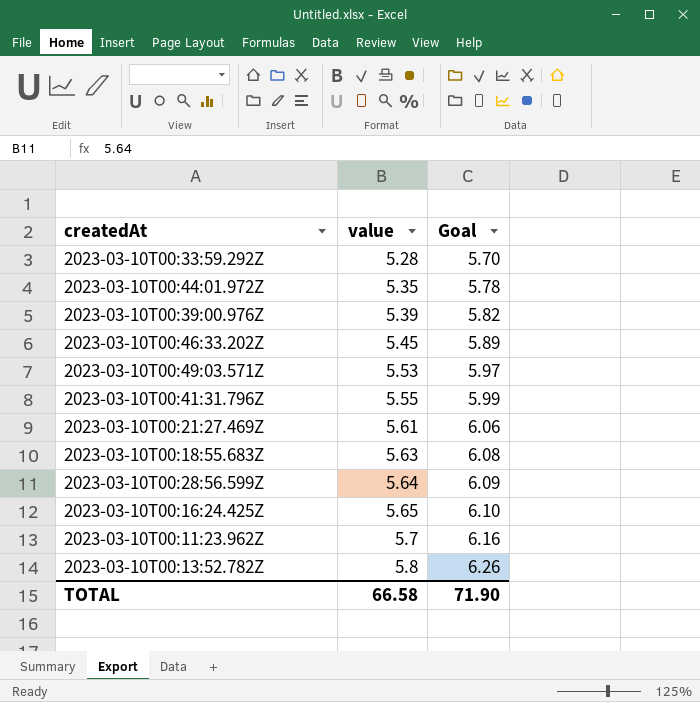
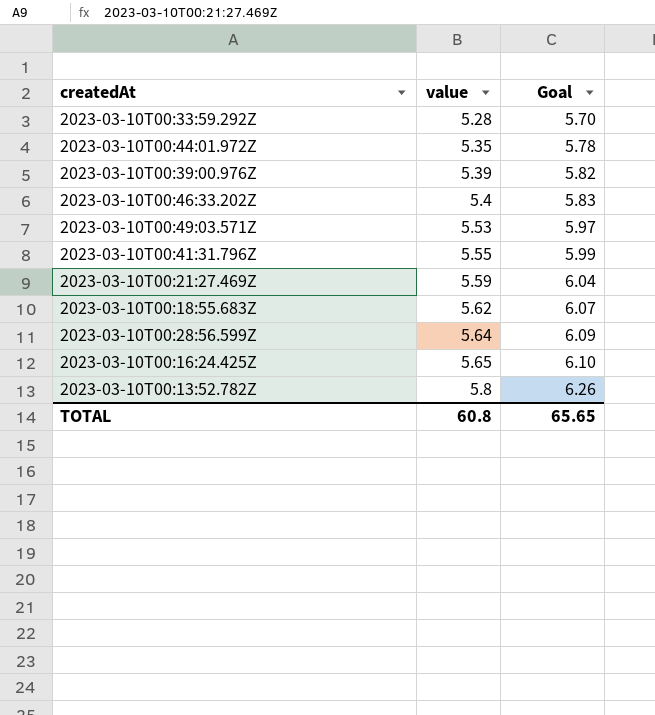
row 2023-03-10T00:11:23.962Z: 5.7 | 6.16 -> none
2023-03-10T00:46:33.202Z | value: 5.45 -> 5.4
2023-03-10T00:46:33.202Z | Goal: 5.89 -> 5.83
2023-03-10T00:21:27.469Z | value: 5.61 -> 5.59
2023-03-10T00:21:27.469Z | Goal: 6.06 -> 6.04
2023-03-10T00:18:55.683Z | value: 5.63 -> 5.62
2023-03-10T00:18:55.683Z | Goal: 6.08 -> 6.07
TOTAL | value: 66.58 -> 60.8
TOTAL | Goal: 71.90 -> 65.65

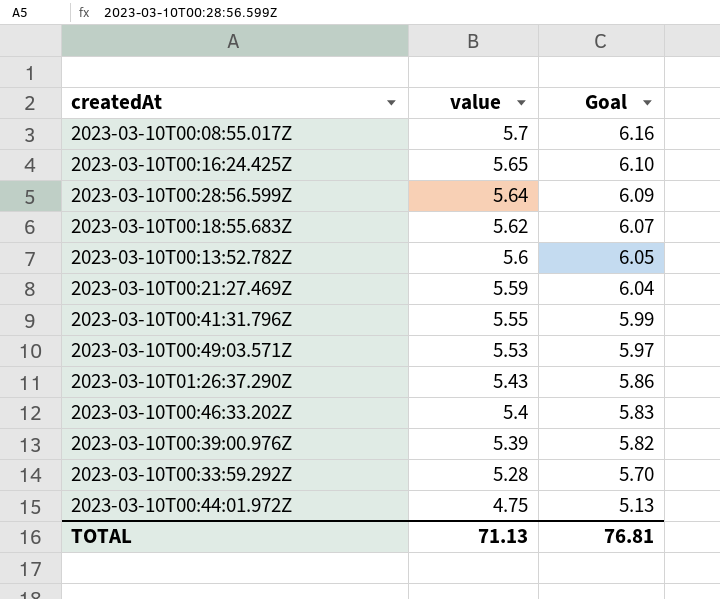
row order: value ascending -> value descending
row 2023-03-10T00:08:55.017Z: none -> 5.7 | 6.16
2023-03-10T00:13:52.782Z | value: 5.8 -> 5.6
2023-03-10T00:13:52.782Z | Goal: 6.26 -> 6.05
row 2023-03-10T01:26:37.290Z: none -> 5.43 | 5.86
2023-03-10T00:44:01.972Z | value: 5.35 -> 4.75
2023-03-10T00:44:01.972Z | Goal: 5.78 -> 5.13
TOTAL | value: 60.8 -> 71.13
TOTAL | Goal: 65.65 -> 76.81

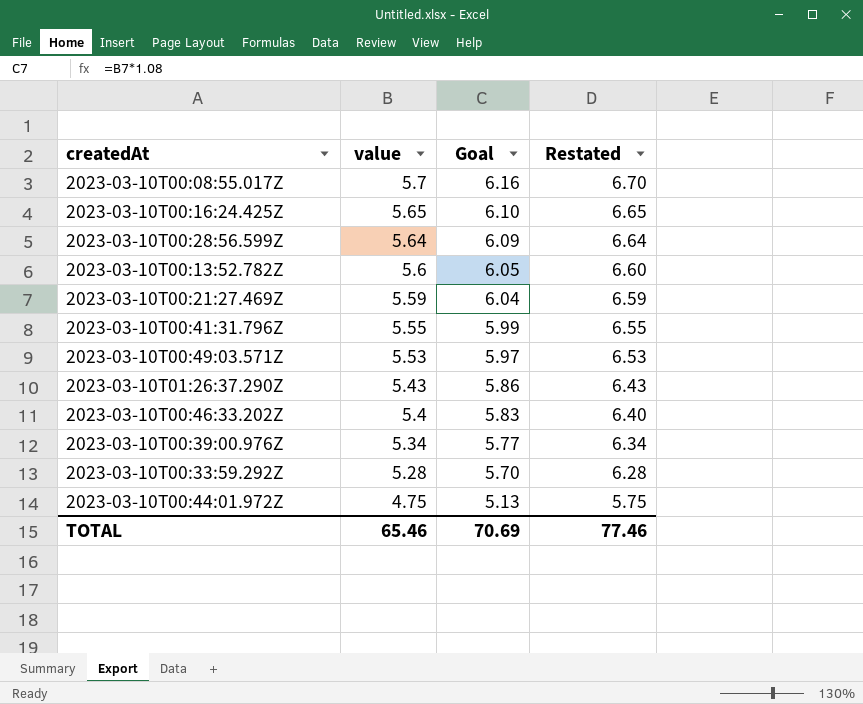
column Restated | formula: none -> [value] + 1
row 2023-03-10T00:18:55.683Z: 5.62 | 6.07 -> none
2023-03-10T00:39:00.976Z | value: 5.39 -> 5.34
2023-03-10T00:39:00.976Z | Goal: 5.82 -> 5.77
TOTAL | value: 71.13 -> 65.46
TOTAL | Goal: 76.81 -> 70.69

